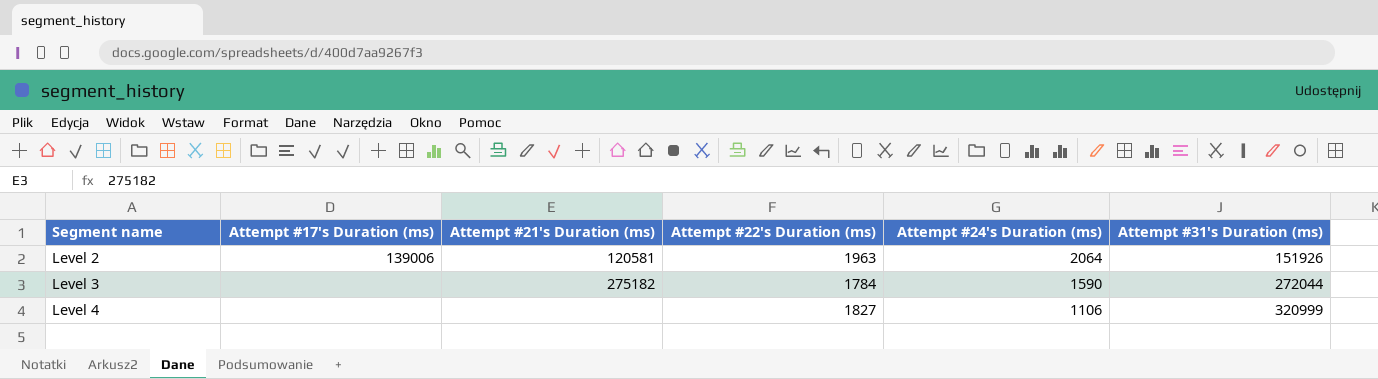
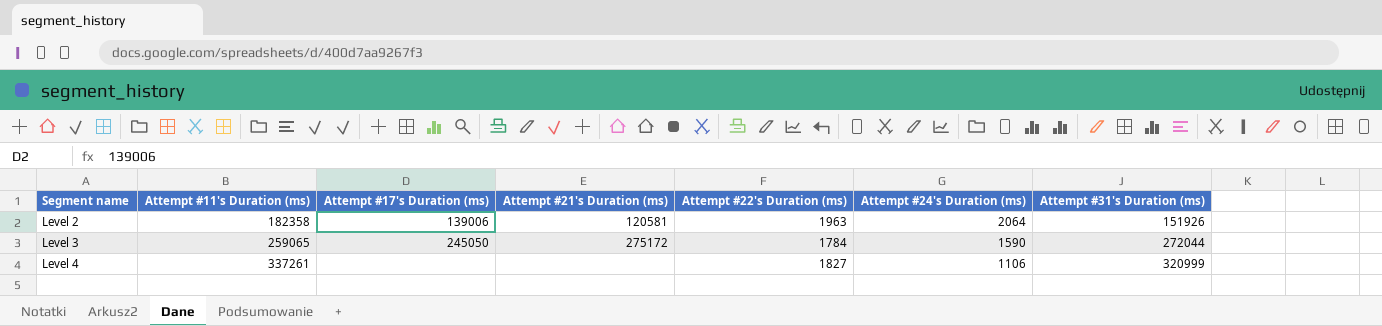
column Attempt #11's Duration (ms) | position: none -> 2
Level 3 | Attempt #17's Duration (ms): none -> 245050
Level 3 | Attempt #21's Duration (ms): 275182 -> 275172

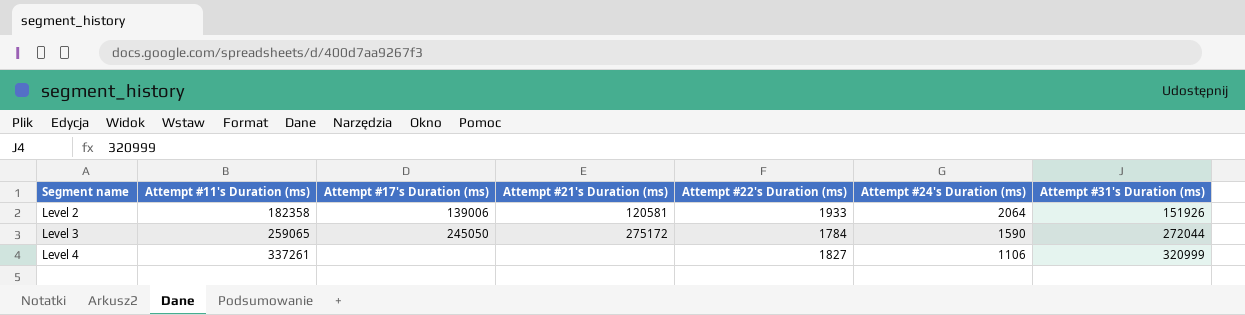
Level 2 | Attempt #22's Duration (ms): 1963 -> 1933

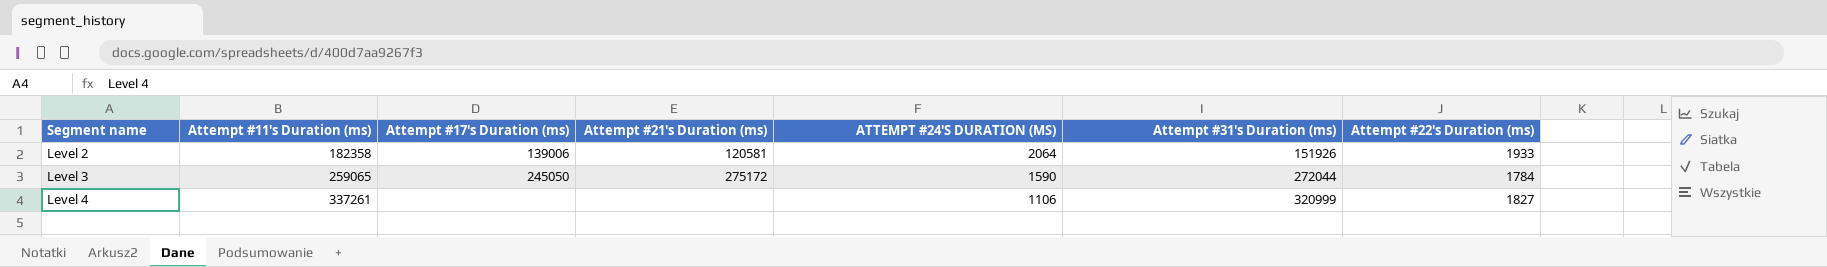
column name: Attempt #24's Duration (ms) -> ATTEMPT #24'S DURATION (MS)
column Attempt #22's Duration (ms) | position: 5 -> 7

